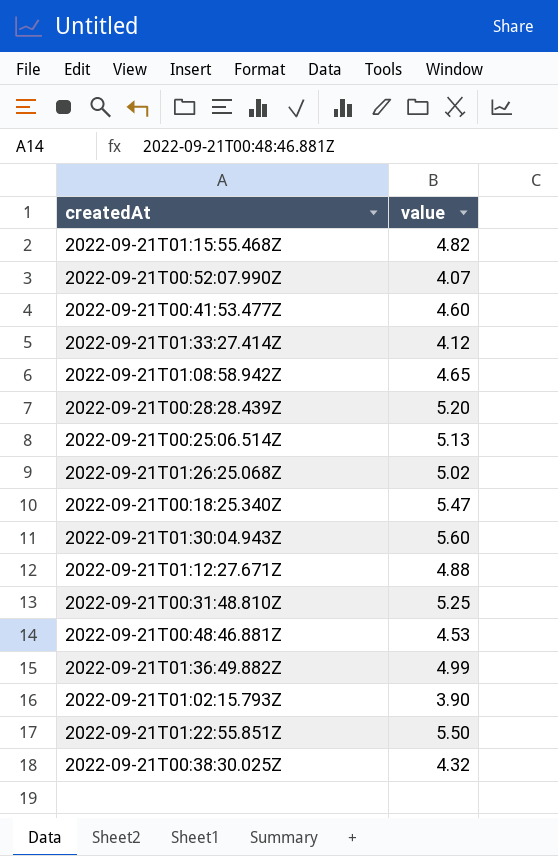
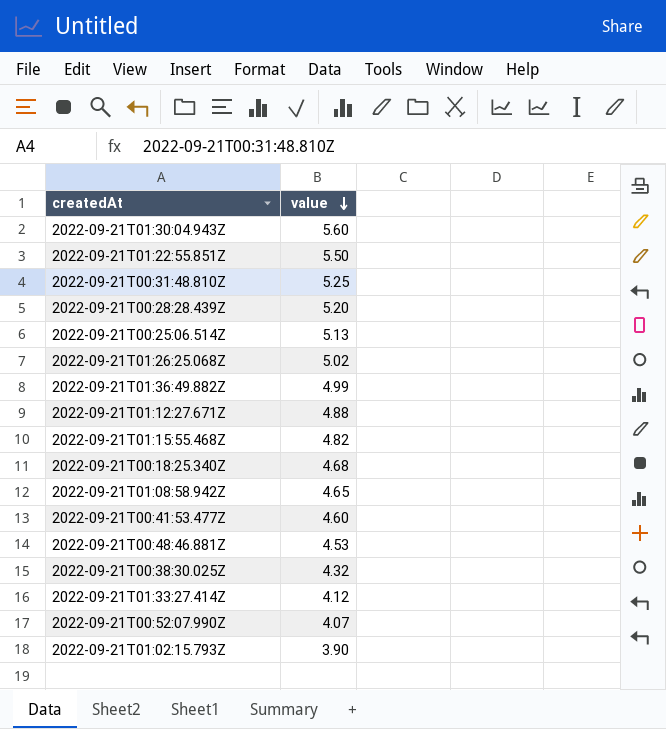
row order: none -> value descending
2022-09-21T00:18:25.340Z | value: 5.47 -> 4.68

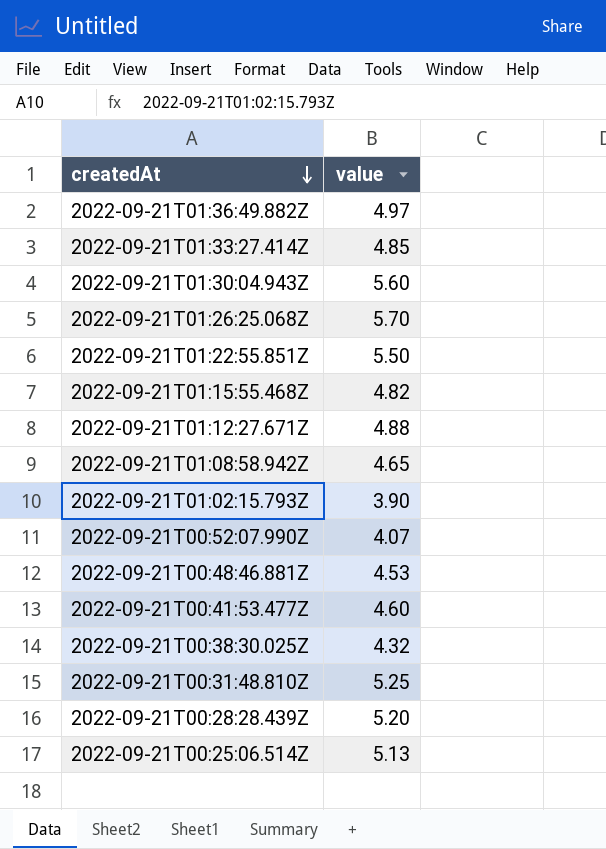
row order: value descending -> createdAt descending
row 2022-09-21T00:18:25.340Z: 4.68 -> none
2022-09-21T01:36:49.882Z | value: 4.99 -> 4.97
2022-09-21T01:33:27.414Z | value: 4.12 -> 4.85
2022-09-21T01:26:25.068Z | value: 5.02 -> 5.70

